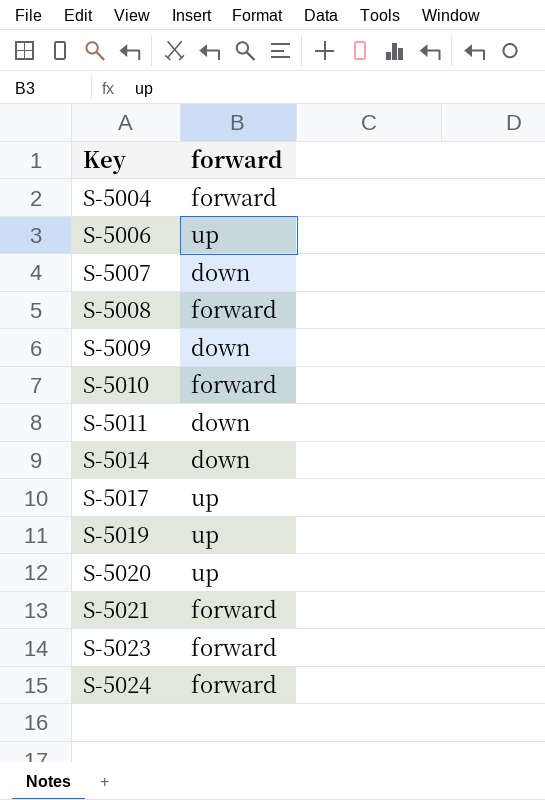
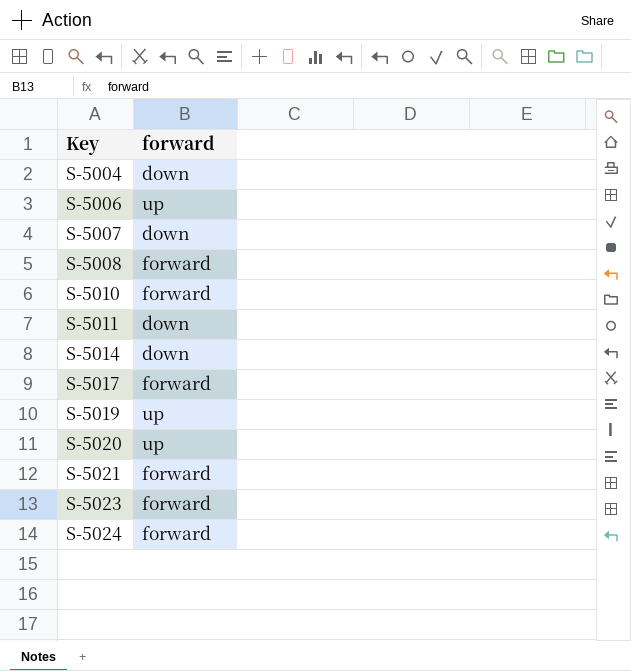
row S-5009: down -> none
S-5004 | forward: forward -> down
S-5017 | forward: up -> forward

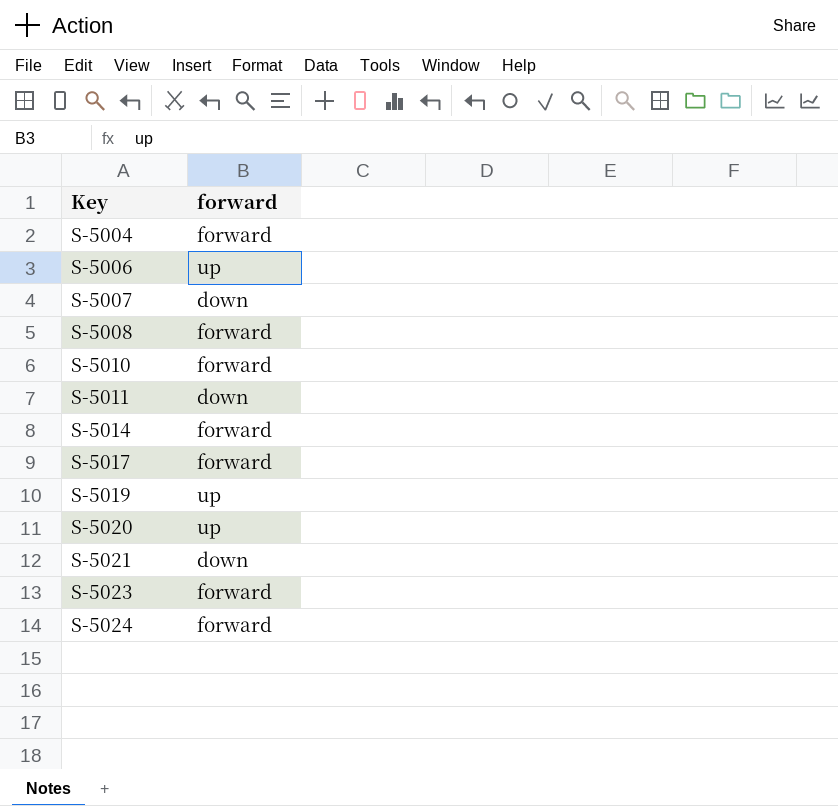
S-5004 | forward: down -> forward
S-5014 | forward: down -> forward
S-5021 | forward: forward -> down

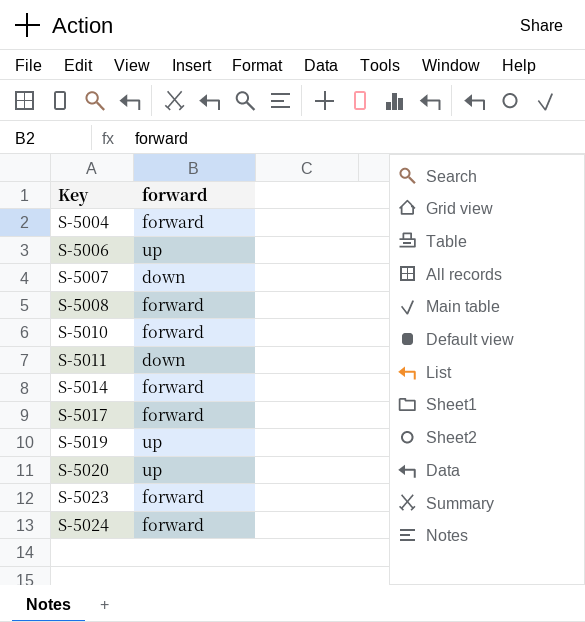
row S-5021: down -> none

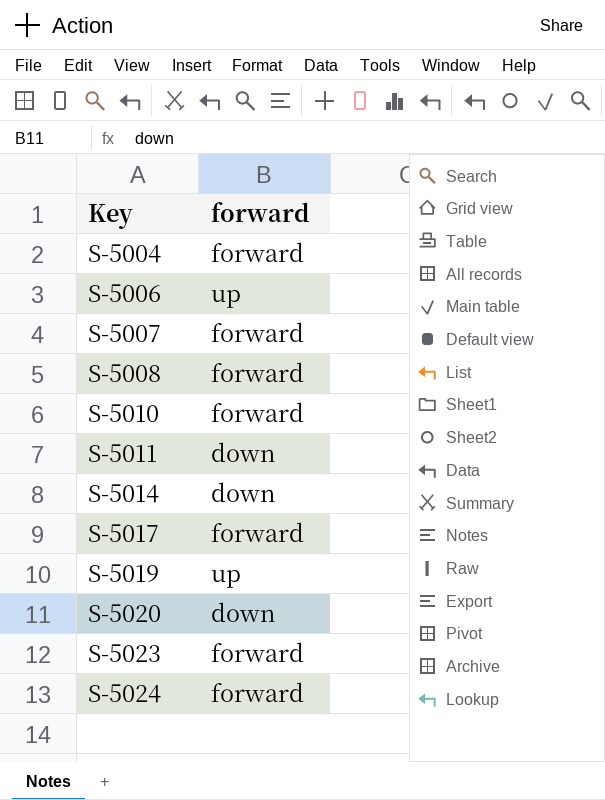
S-5007 | forward: down -> forward
S-5014 | forward: forward -> down
S-5020 | forward: up -> down

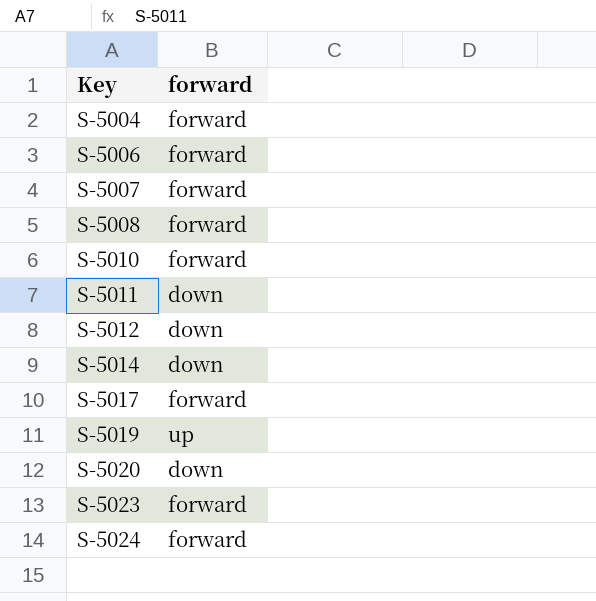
S-5006 | forward: up -> forward
row S-5012: none -> down

